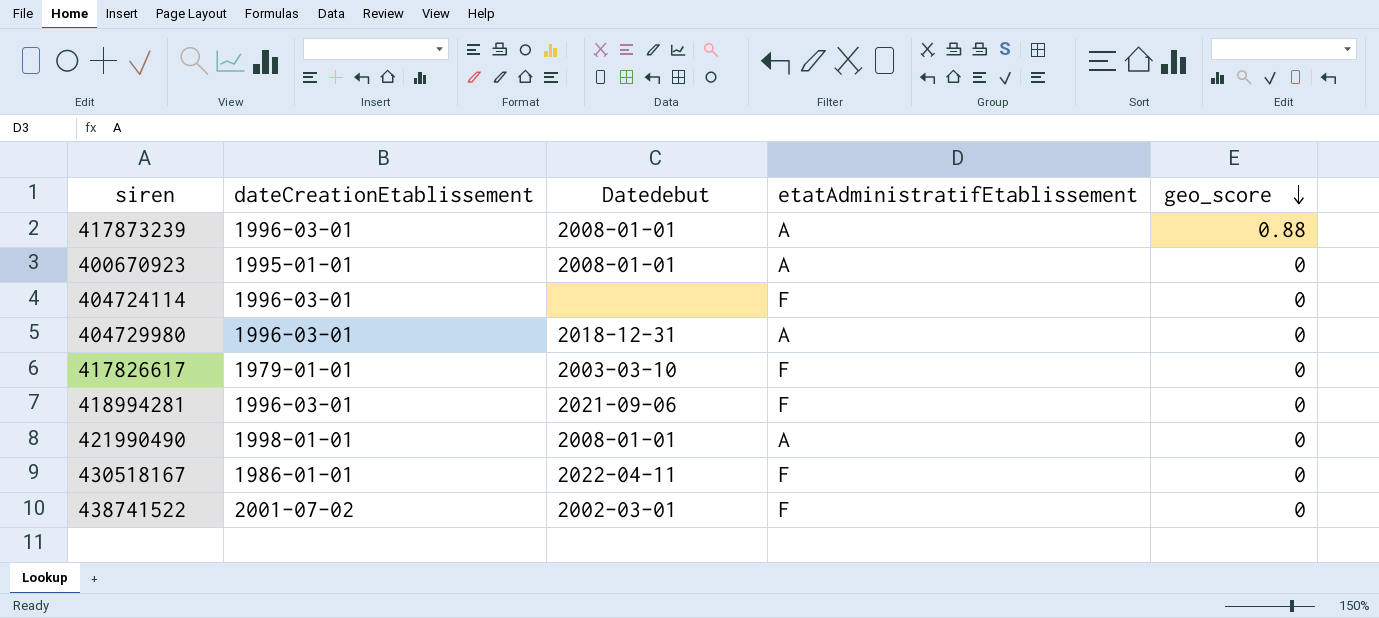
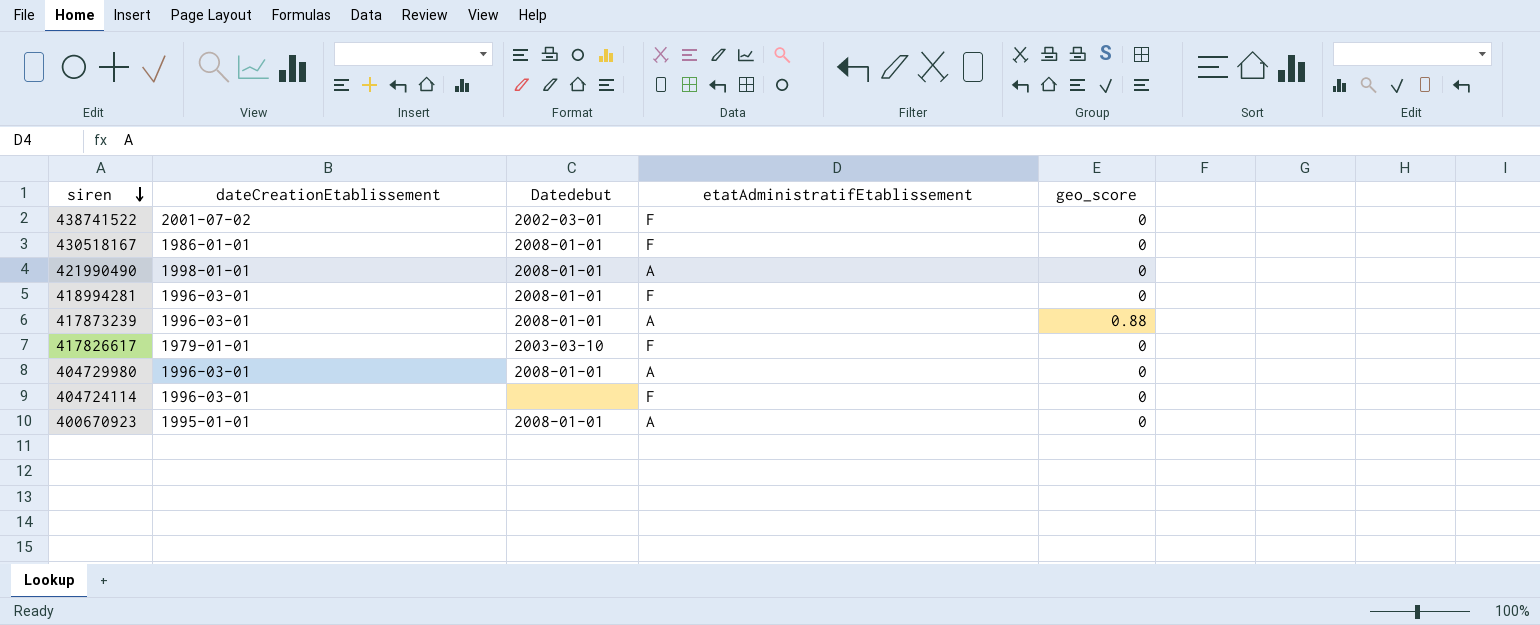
row order: geo_score descending -> siren descending
430518167 | Datedebut: 2022-04-11 -> 2008-01-01
418994281 | Datedebut: 2021-09-06 -> 2008-01-01
404729980 | Datedebut: 2018-12-31 -> 2008-01-01

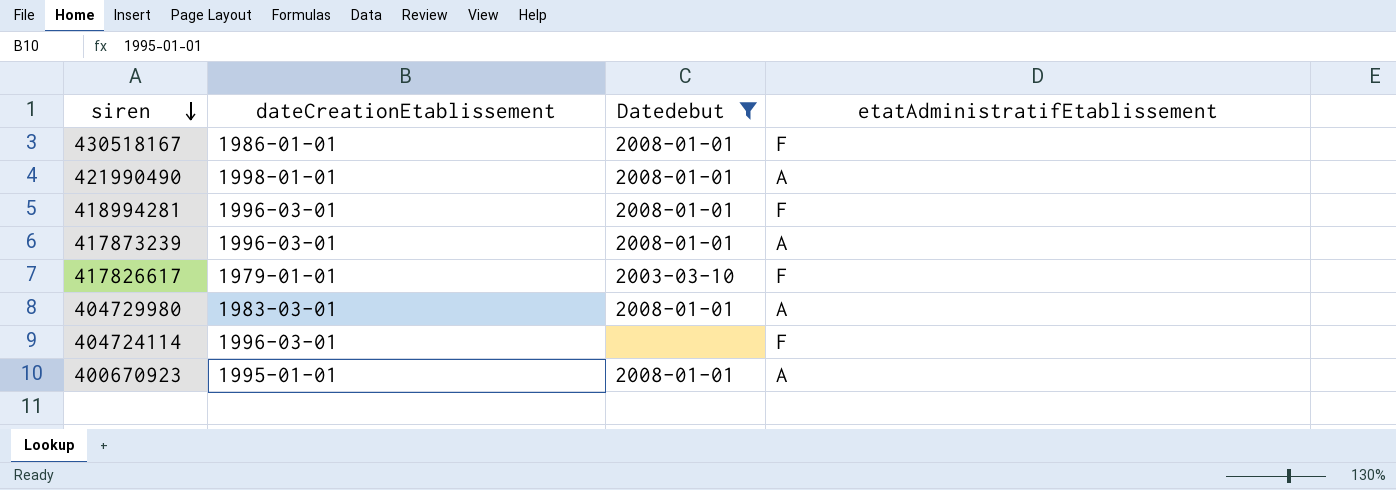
filter: none -> Datedebut != 2002-03-01
column geo_score | position: 5 -> none
404729980 | dateCreationEtablissement: 1996-03-01 -> 1983-03-01

